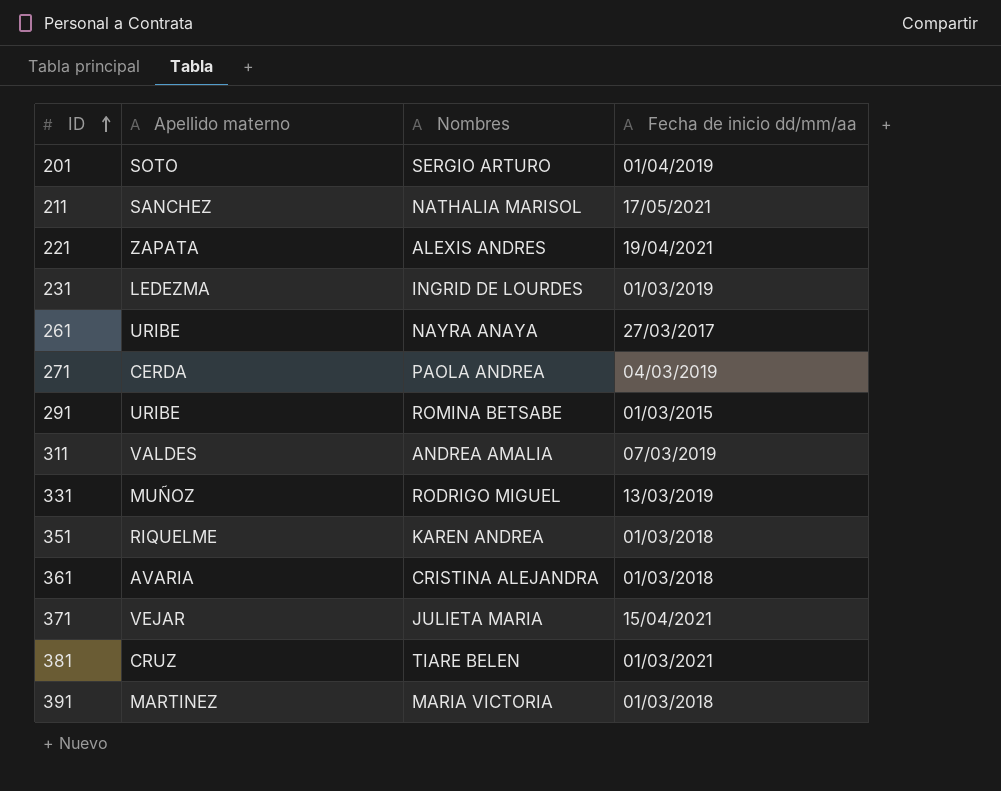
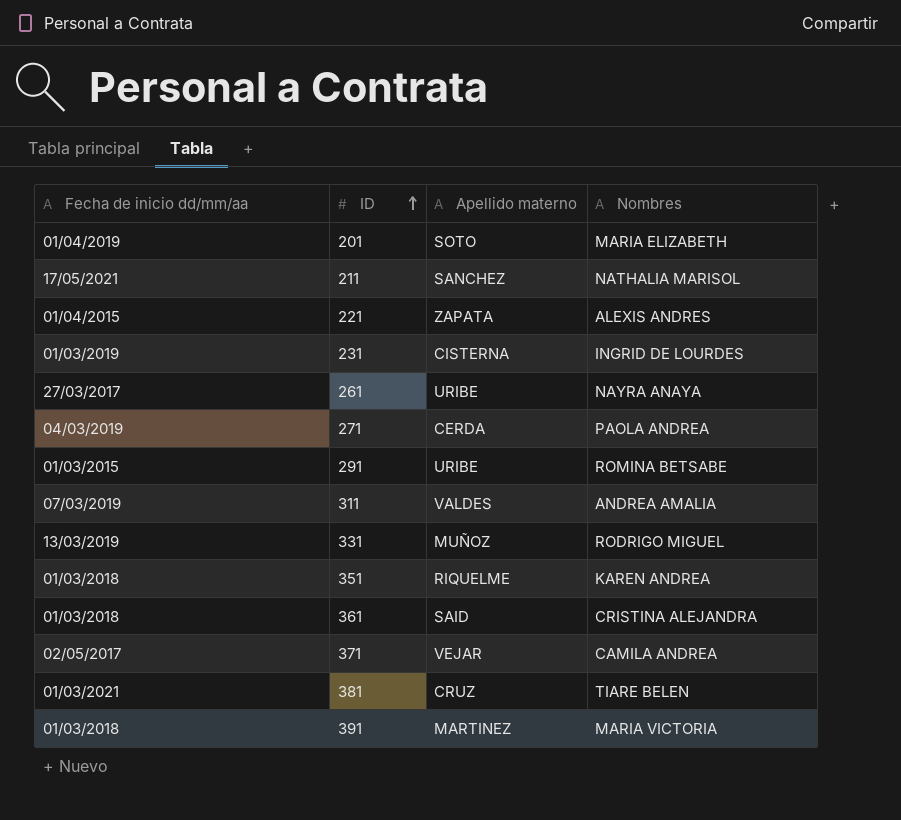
column Fecha de inicio dd/mm/aa | position: 4 -> 1
201 | Nombres: SERGIO ARTURO -> MARIA ELIZABETH
221 | Fecha de inicio dd/mm/aa: 19/04/2021 -> 01/04/2015
231 | Apellido materno: LEDEZMA -> CISTERNA
361 | Apellido materno: AVARIA -> SAID
371 | Fecha de inicio dd/mm/aa: 15/04/2021 -> 02/05/2017
371 | Nombres: JULIETA MARIA -> CAMILA ANDREA

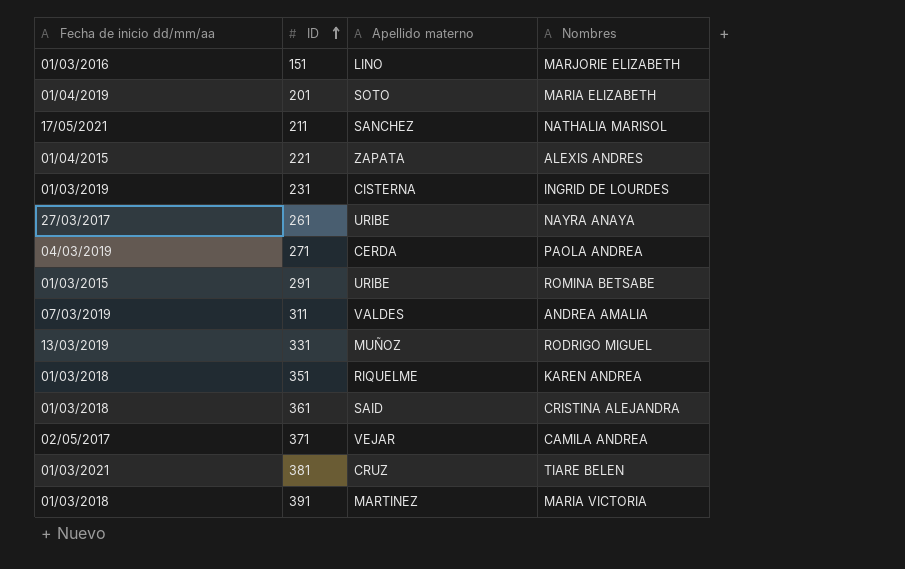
row 151: none -> 01/03/2016 | LINO | MARJORIE ELIZABETH

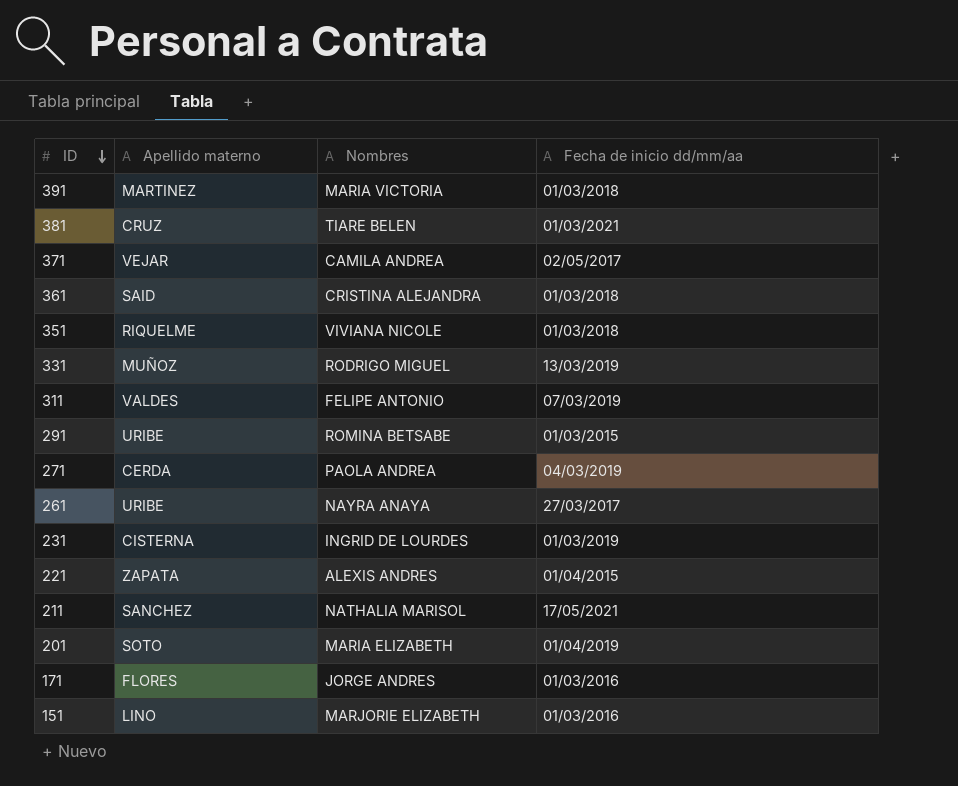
row order: ID ascending -> ID descending
column Fecha de inicio dd/mm/aa | position: 1 -> 4
351 | Nombres: KAREN ANDREA -> VIVIANA NICOLE
311 | Nombres: ANDREA AMALIA -> FELIPE ANTONIO
row 171: none -> FLORES | JORGE ANDRES | 01/03/2016

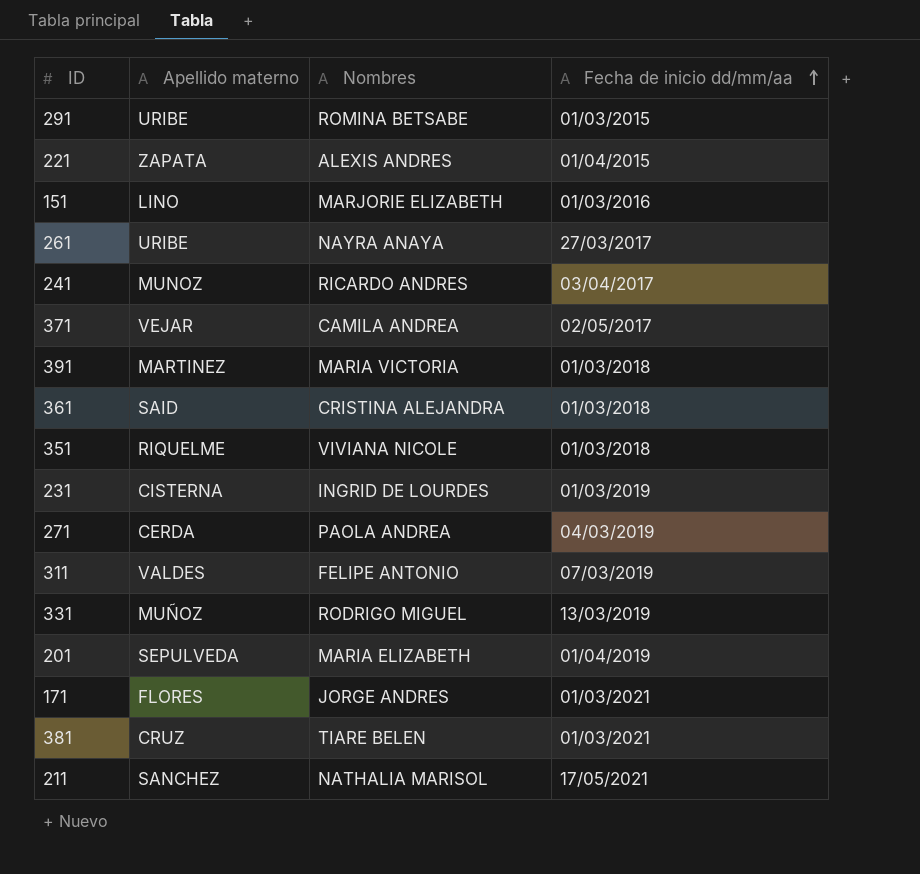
row order: ID descending -> Fecha de inicio dd/mm/aa ascending
row 241: none -> MUNOZ | RICARDO ANDRES | 03/04/2017
201 | Apellido materno: SOTO -> SEPULVEDA
171 | Fecha de inicio dd/mm/aa: 01/03/2016 -> 01/03/2021

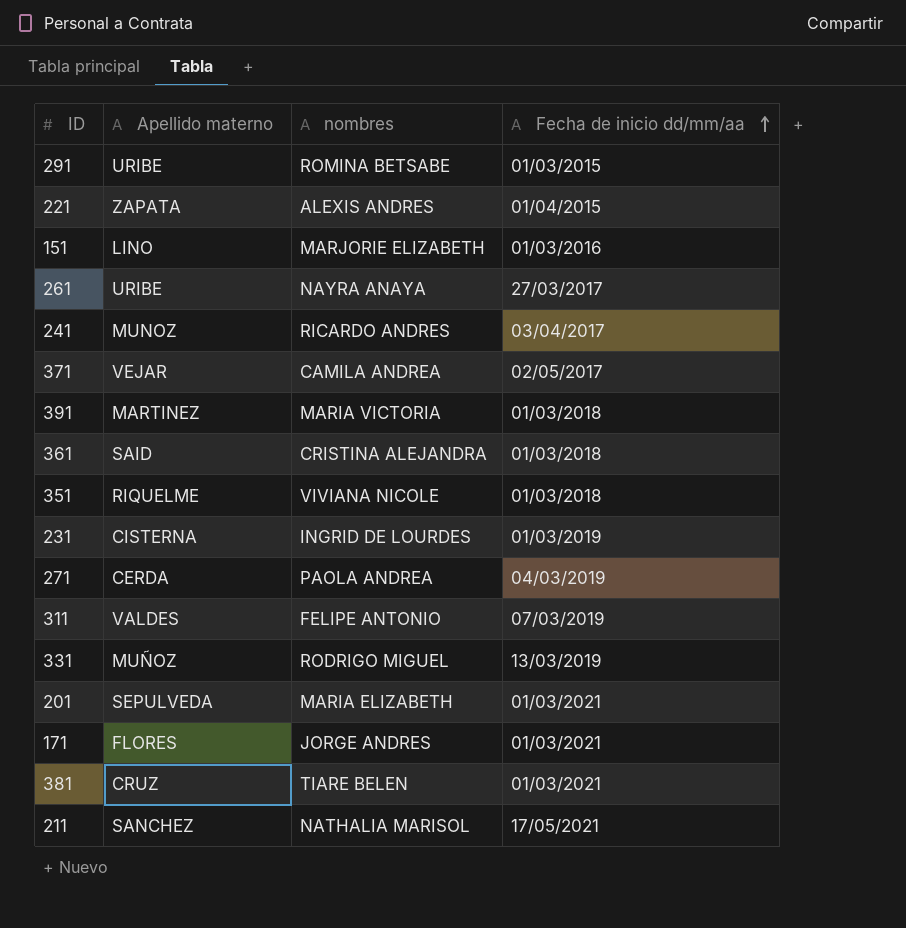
column name: Nombres -> nombres
201 | Fecha de inicio dd/mm/aa: 01/04/2019 -> 01/03/2021

